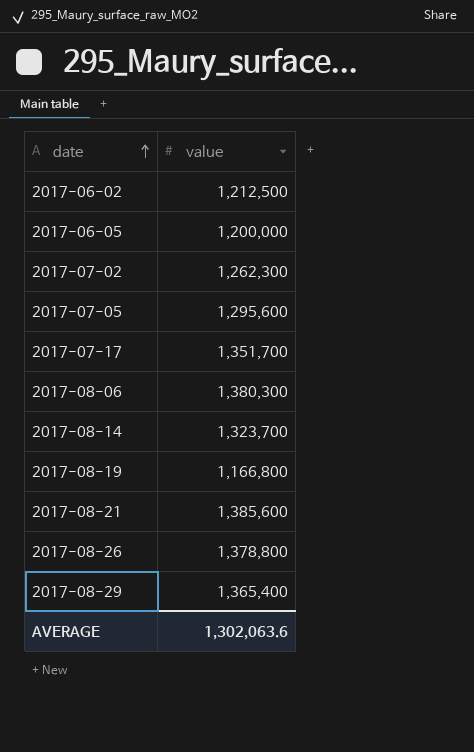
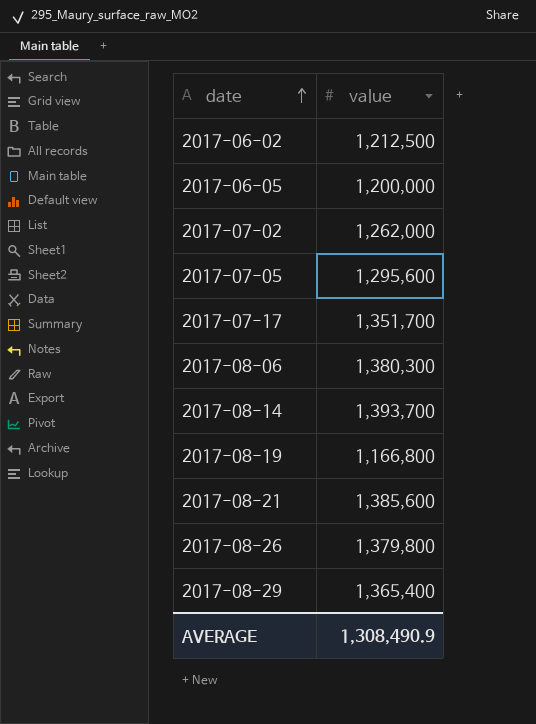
2017-07-02 | value: 1,262,300 -> 1,262,000
2017-08-14 | value: 1,323,700 -> 1,393,700
2017-08-26 | value: 1,378,800 -> 1,379,800
AVERAGE | value: 1,302,063.6 -> 1,308,490.9

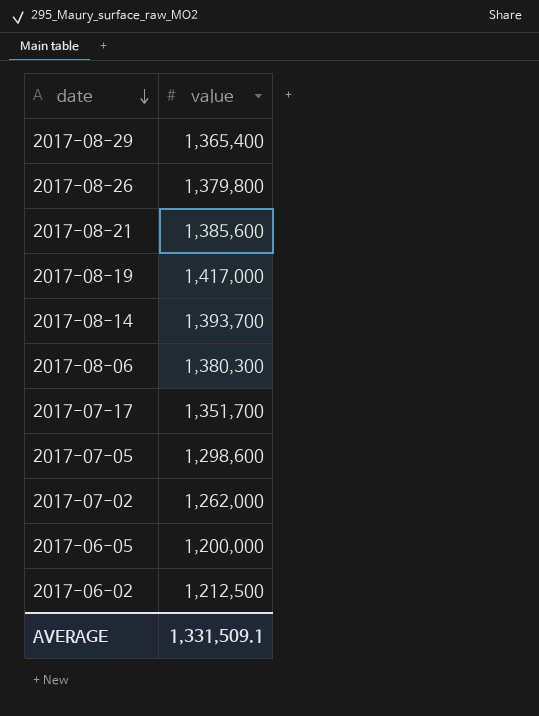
row order: date ascending -> date descending
2017-08-19 | value: 1,166,800 -> 1,417,000
2017-07-05 | value: 1,295,600 -> 1,298,600
AVERAGE | value: 1,308,490.9 -> 1,331,509.1

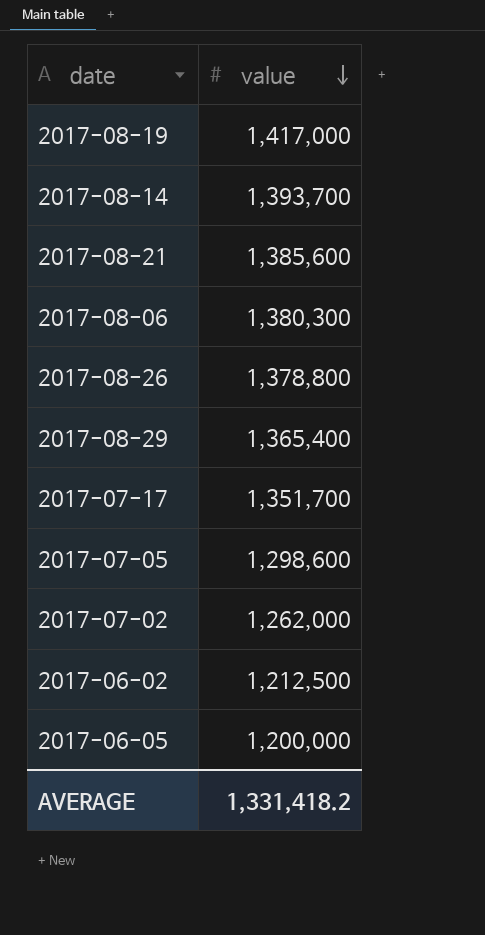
row order: date descending -> value descending
2017-08-26 | value: 1,379,800 -> 1,378,800
AVERAGE | value: 1,331,509.1 -> 1,331,418.2

